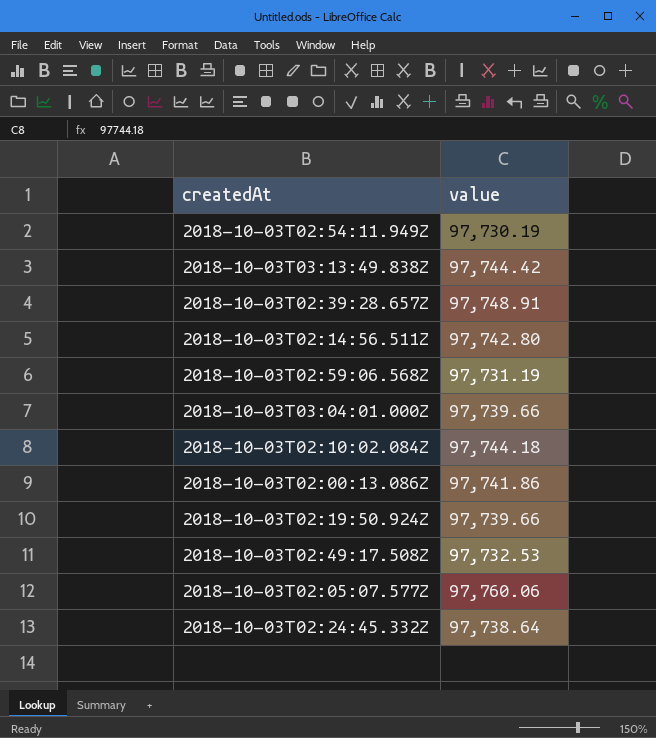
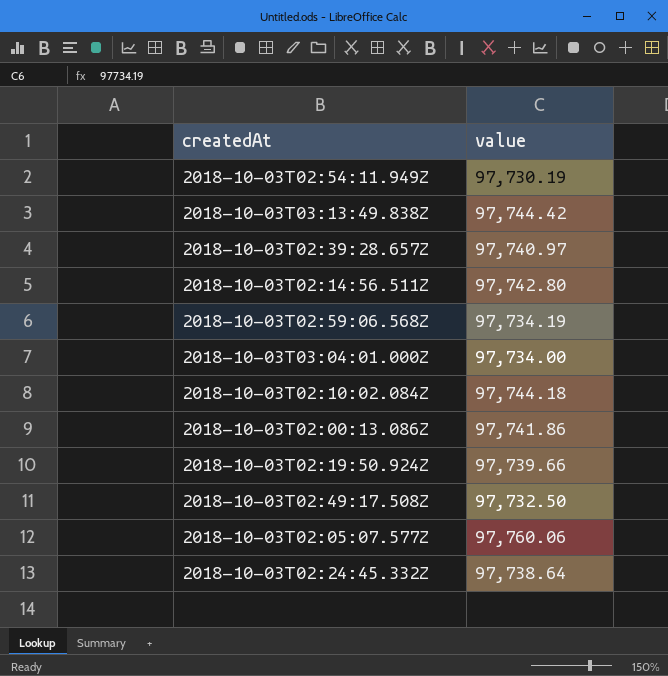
2018-10-03T02:39:28.657Z | value: 97,748.91 -> 97,740.97
2018-10-03T02:59:06.568Z | value: 97,731.19 -> 97,734.19
2018-10-03T03:04:01.000Z | value: 97,739.66 -> 97,734.00
2018-10-03T02:49:17.508Z | value: 97,732.53 -> 97,732.50

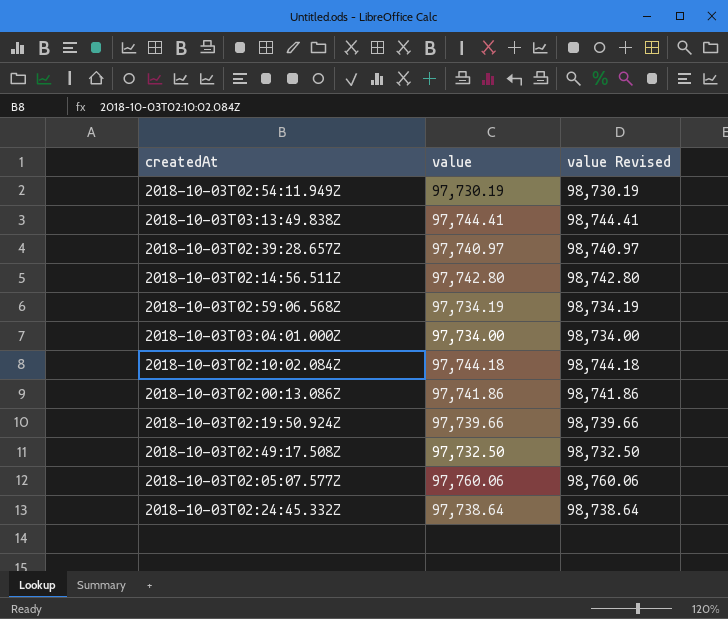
column value Revised | formula: none -> [value] + 1000
2018-10-03T03:13:49.838Z | value: 97,744.42 -> 97,744.41

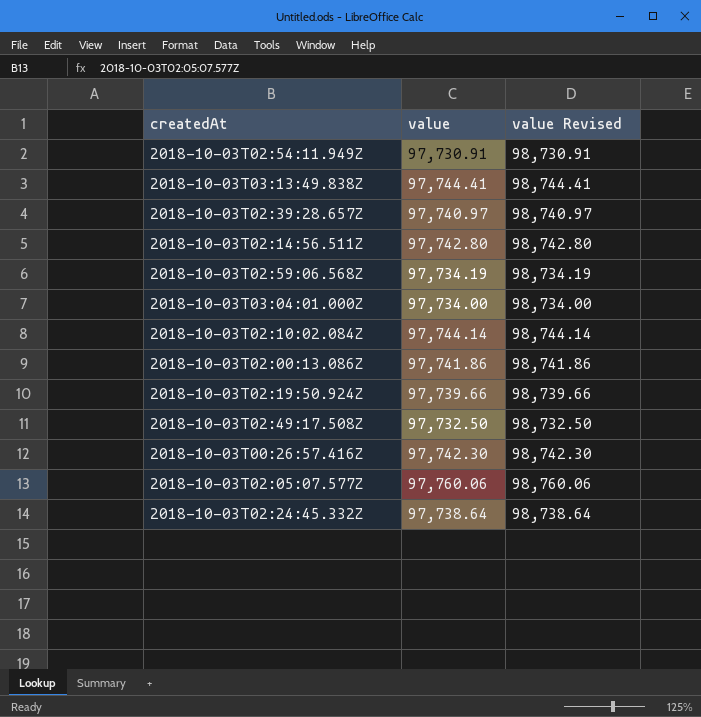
2018-10-03T02:54:11.949Z | value: 97,730.19 -> 97,730.91
2018-10-03T02:54:11.949Z | value Revised: 98,730.19 -> 98,730.91
2018-10-03T02:10:02.084Z | value: 97,744.18 -> 97,744.14
2018-10-03T02:10:02.084Z | value Revised: 98,744.18 -> 98,744.14
row 2018-10-03T00:26:57.416Z: none -> 97,742.30 | 98,742.30

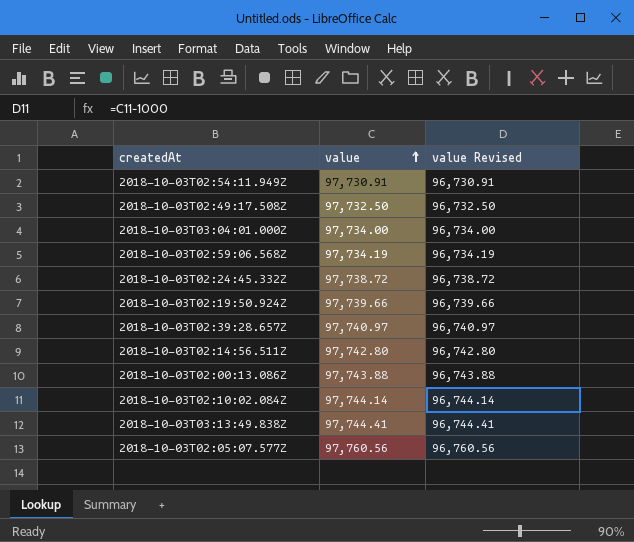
row order: none -> value ascending
column value Revised | formula: [value] + 1000 -> [value] - 1000
row 2018-10-03T00:26:57.416Z: 97,742.30 | 98,742.30 -> none
2018-10-03T02:24:45.332Z | value: 97,738.64 -> 97,738.72
2018-10-03T02:00:13.086Z | value: 97,741.86 -> 97,743.88
2018-10-03T02:05:07.577Z | value: 97,760.06 -> 97,760.56

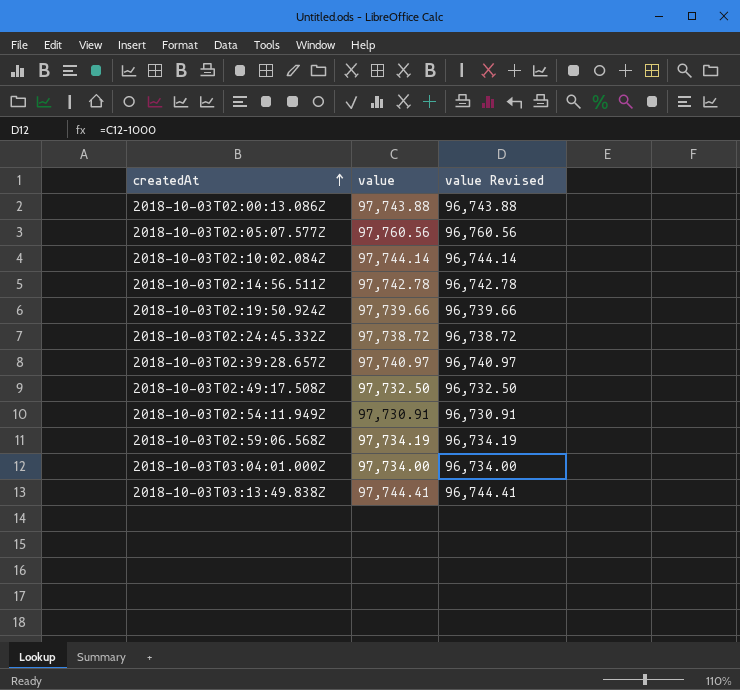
row order: value ascending -> createdAt ascending
2018-10-03T02:14:56.511Z | value: 97,742.80 -> 97,742.78
2018-10-03T02:14:56.511Z | value Revised: 96,742.80 -> 96,742.78

